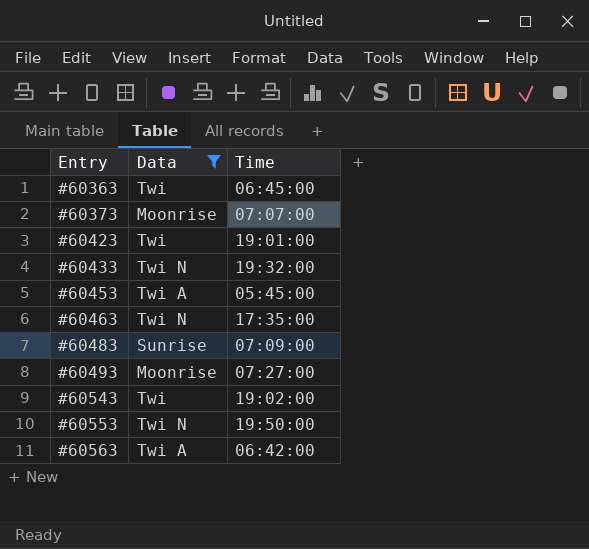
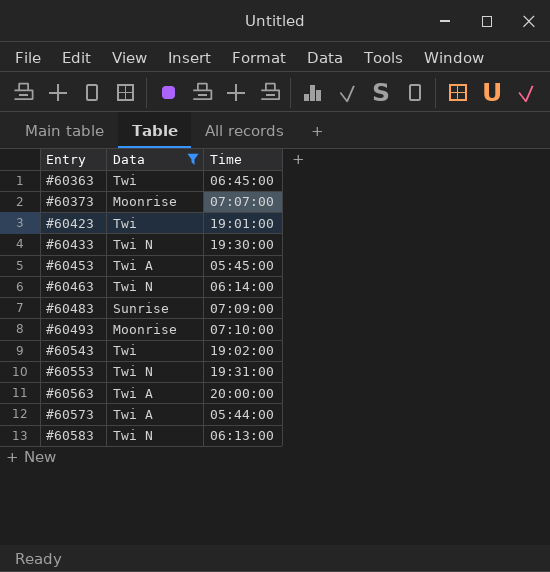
#60433 | Time: 19:32:00 -> 19:30:00
#60463 | Time: 17:35:00 -> 06:14:00
#60493 | Time: 07:27:00 -> 07:10:00
#60553 | Time: 19:50:00 -> 19:31:00
#60563 | Time: 06:42:00 -> 20:00:00
row #60573: none -> Twi A | 05:44:00
row #60583: none -> Twi N | 06:13:00

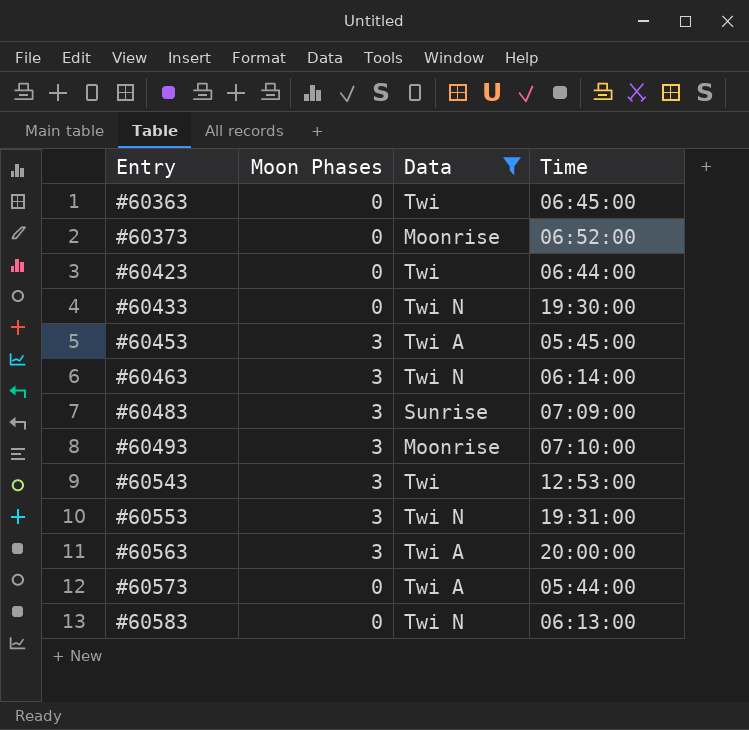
column Moon Phases | position: none -> 2
#60373 | Time: 07:07:00 -> 06:52:00
#60423 | Time: 19:01:00 -> 06:44:00
#60543 | Time: 19:02:00 -> 12:53:00

